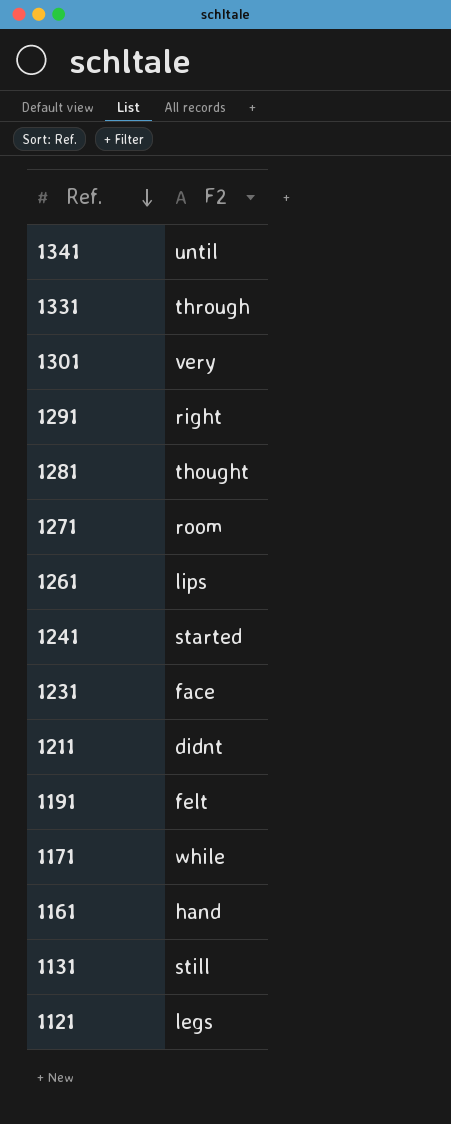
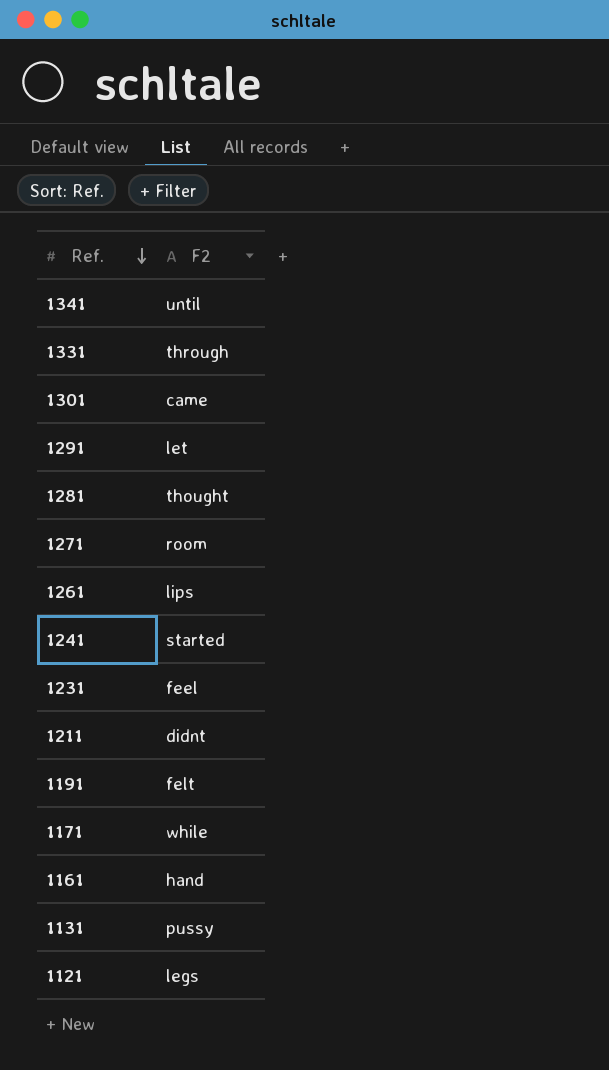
1301 | F2: very -> came
1291 | F2: right -> let
1231 | F2: face -> feel
1131 | F2: still -> pussy

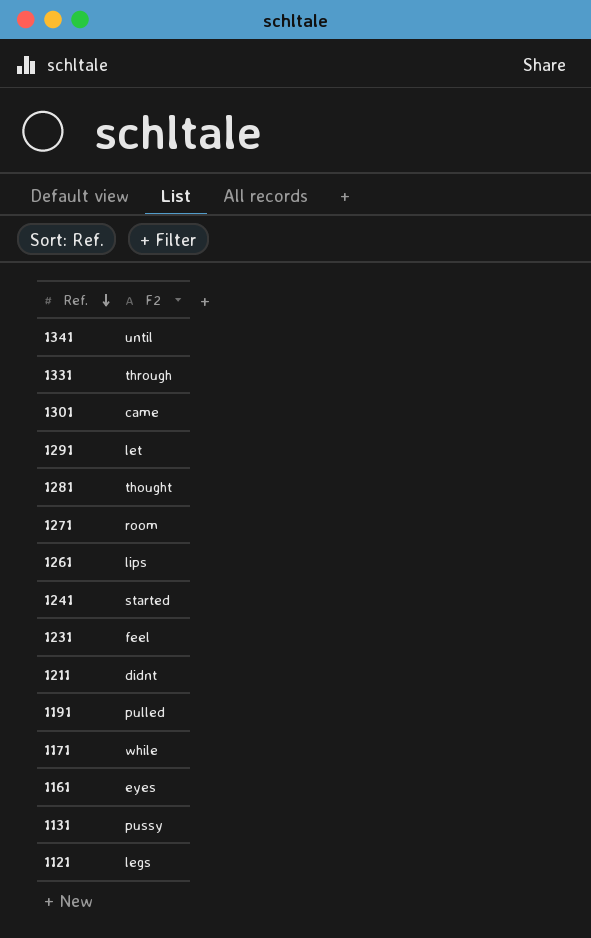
1191 | F2: felt -> pulled
1161 | F2: hand -> eyes

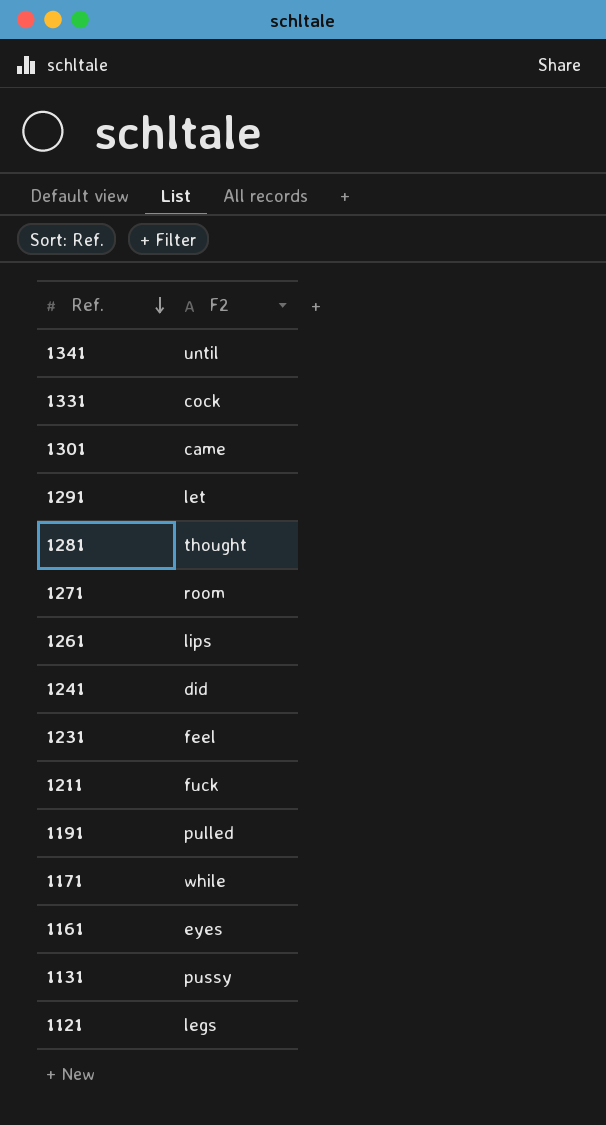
1331 | F2: through -> cock
1241 | F2: started -> did
1211 | F2: didnt -> fuck

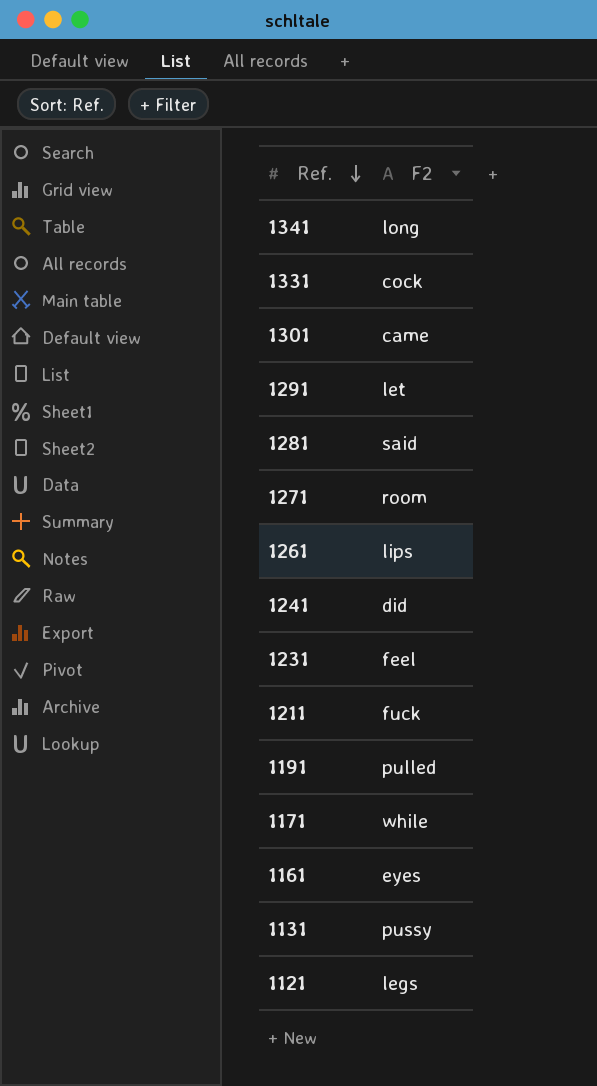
1341 | F2: until -> long
1281 | F2: thought -> said

